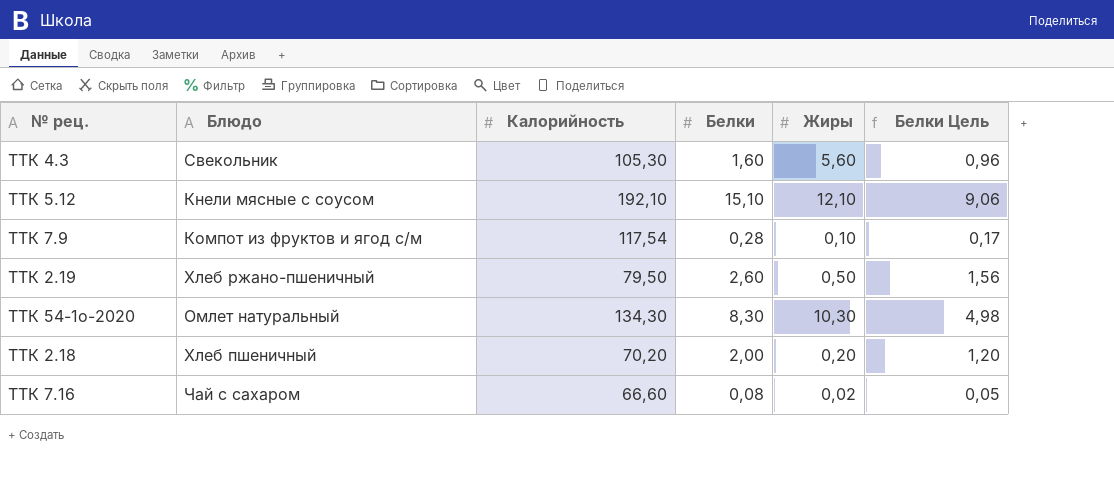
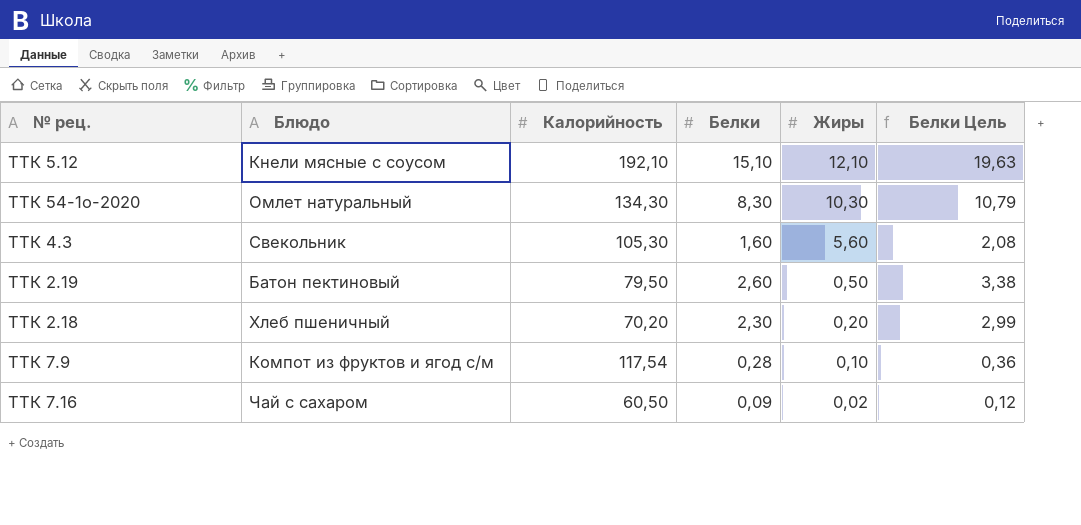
row order: none -> Жиры descending
column Белки Цель | formula: [Белки] * 0,6 -> [Белки] * 1,3
ТТК 2.19 | Блюдо: Хлеб ржано-пшеничный -> Батон пектиновый
ТТК 2.18 | Белки: 2,00 -> 2,30
ТТК 7.16 | Калорийность: 66,60 -> 60,50
ТТК 7.16 | Белки: 0,08 -> 0,09

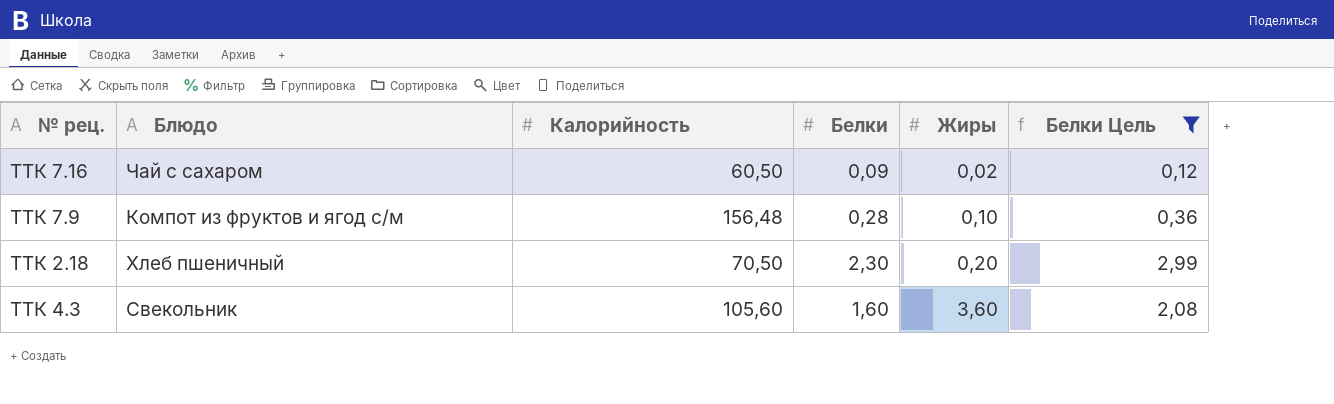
filter: none -> Белки Цель <= 2,99
row order: Жиры descending -> Жиры ascending
ТТК 7.9 | Калорийность: 117,54 -> 156,48
ТТК 2.18 | Калорийность: 70,20 -> 70,50
ТТК 4.3 | Калорийность: 105,30 -> 105,60
ТТК 4.3 | Жиры: 5,60 -> 3,60

